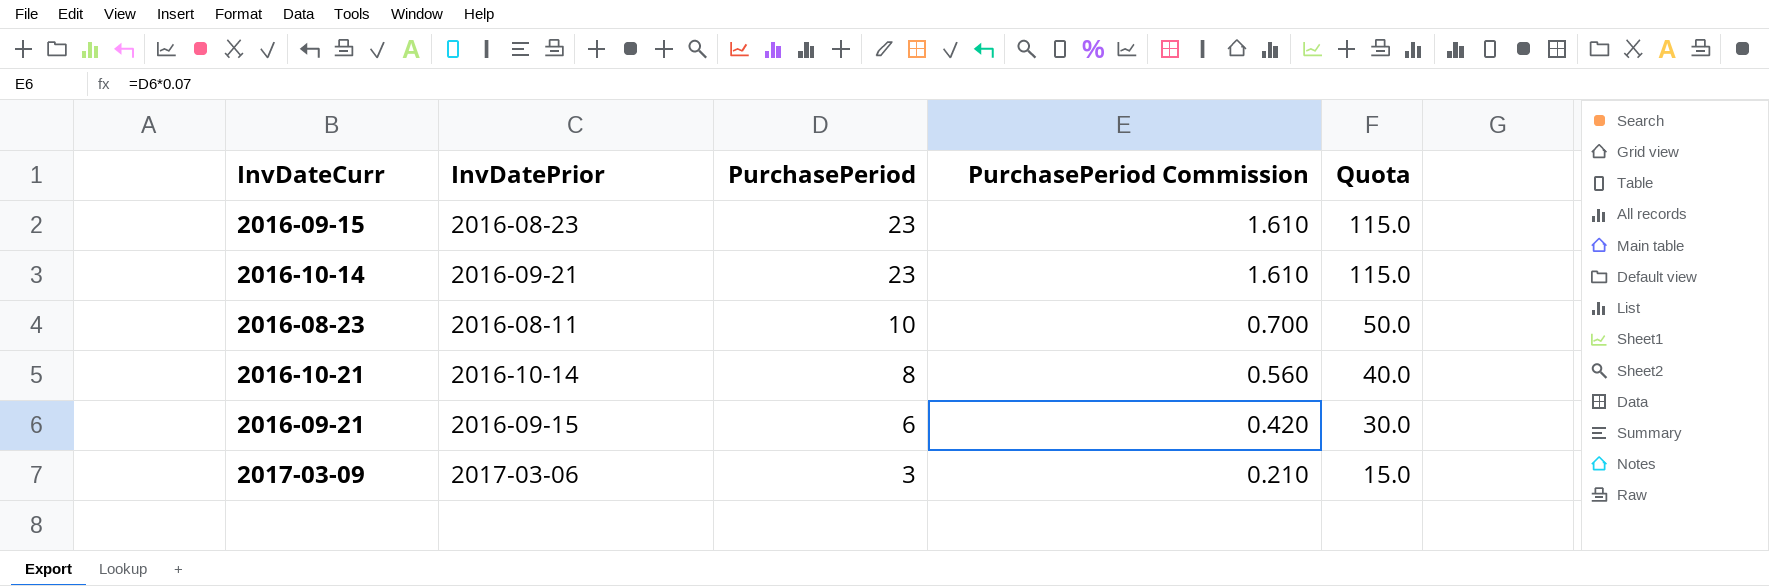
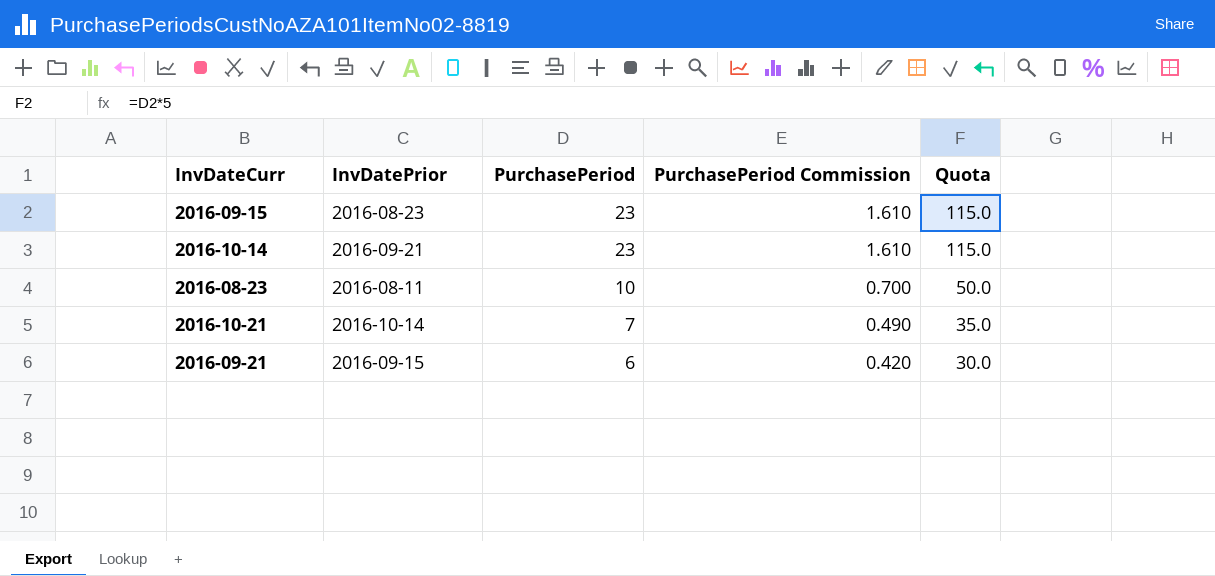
row 2017-03-09: 2017-03-06 | 3 | 0.210 | 15.0 -> none
2016-10-21 | PurchasePeriod: 8 -> 7
2016-10-21 | PurchasePeriod Commission: 0.560 -> 0.490
2016-10-21 | Quota: 40.0 -> 35.0

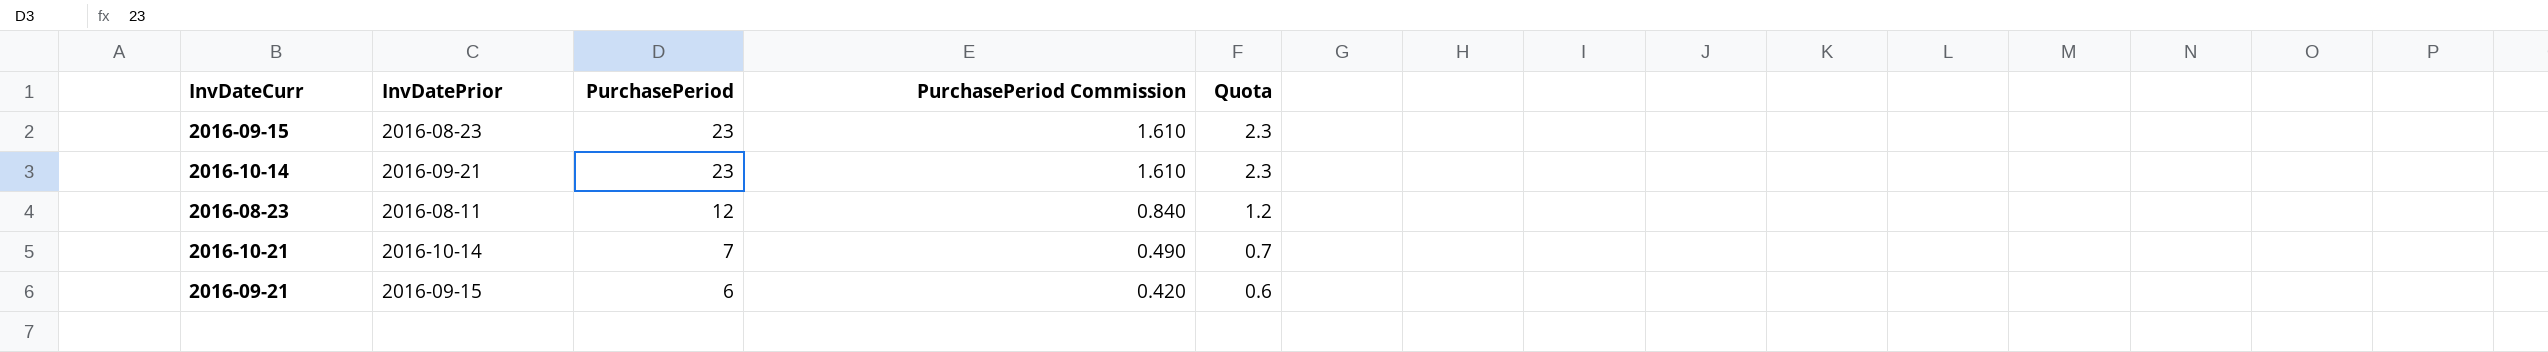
column Quota | formula: [PurchasePeriod] * 5 -> [PurchasePeriod] * 0.1
2016-08-23 | PurchasePeriod: 10 -> 12
2016-08-23 | PurchasePeriod Commission: 0.700 -> 0.840

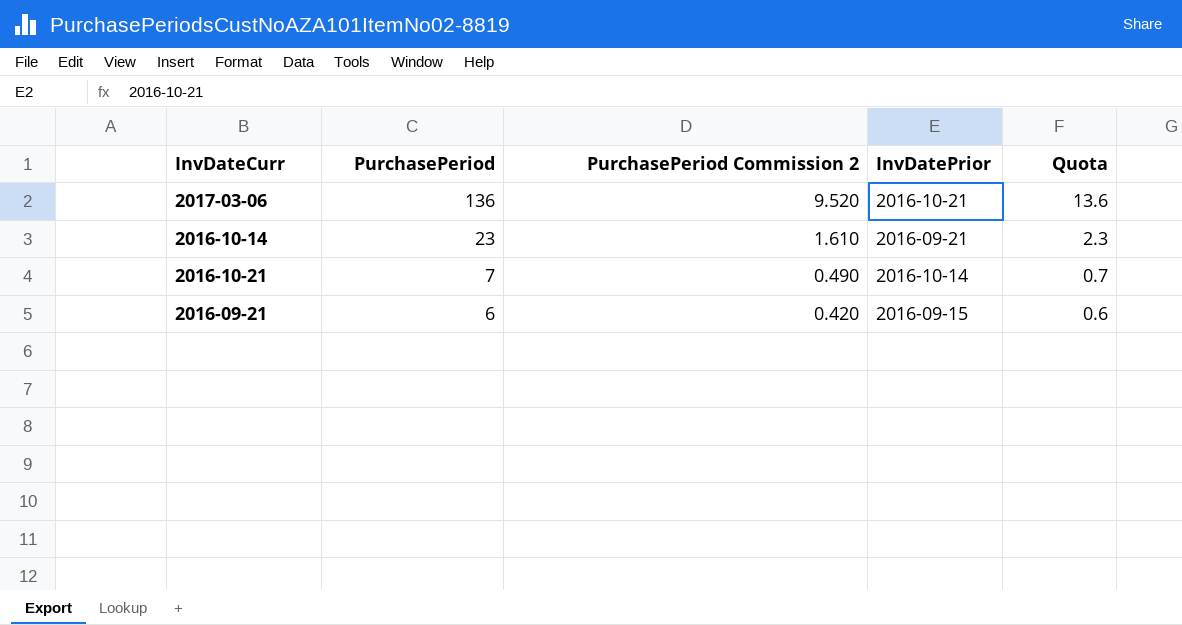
column name: PurchasePeriod Commission -> PurchasePeriod Commission 2
column InvDatePrior | position: 2 -> 4
row 2016-09-15: 2016-08-23 | 23 | 1.610 | 2.3 -> none
row 2016-08-23: 2016-08-11 | 12 | 0.840 | 1.2 -> none
row 2017-03-06: none -> 136 | 9.520 | 2016-10-21 | 13.6

